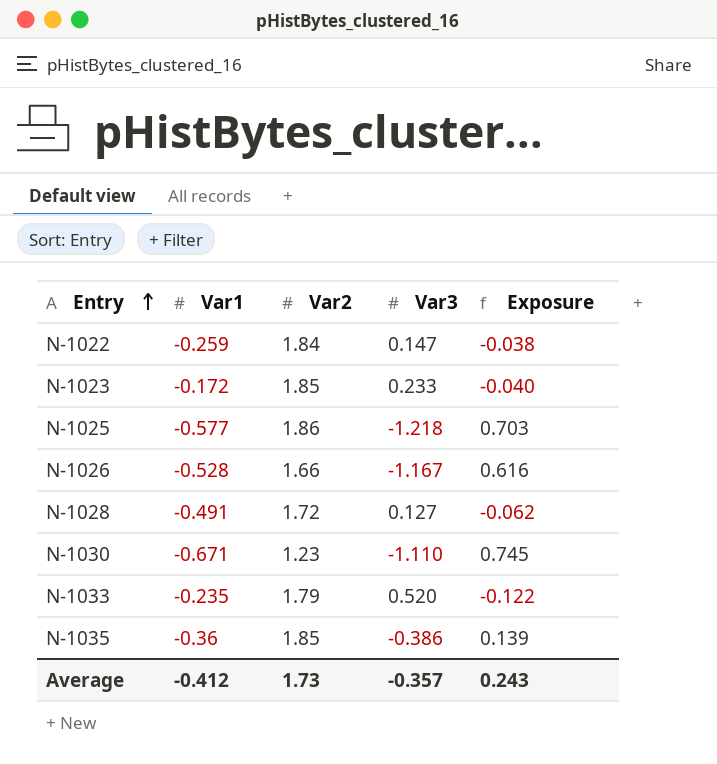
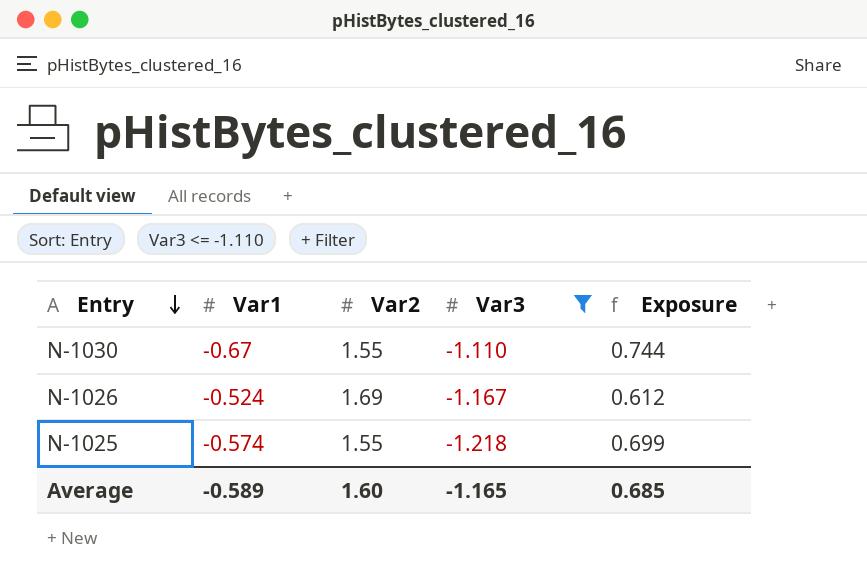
filter: none -> Var3 <= -1.110
row order: Entry ascending -> Entry descending
N-1030 | Var1: -0.671 -> -0.67
N-1030 | Var2: 1.23 -> 1.55
N-1030 | Exposure: 0.745 -> 0.744
N-1026 | Var1: -0.528 -> -0.524
N-1026 | Var2: 1.66 -> 1.69
N-1026 | Exposure: 0.616 -> 0.612
N-1025 | Var1: -0.577 -> -0.574
N-1025 | Var2: 1.86 -> 1.55
N-1025 | Exposure: 0.703 -> 0.699
Average | Var1: -0.412 -> -0.589
Average | Var2: 1.73 -> 1.60
Average | Var3: -0.357 -> -1.165
Average | Exposure: 0.243 -> 0.685

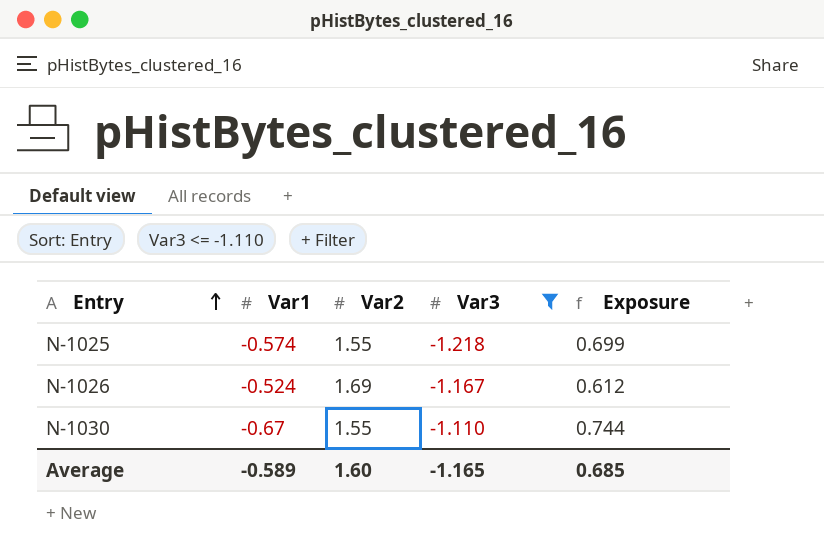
row order: Entry descending -> Entry ascending

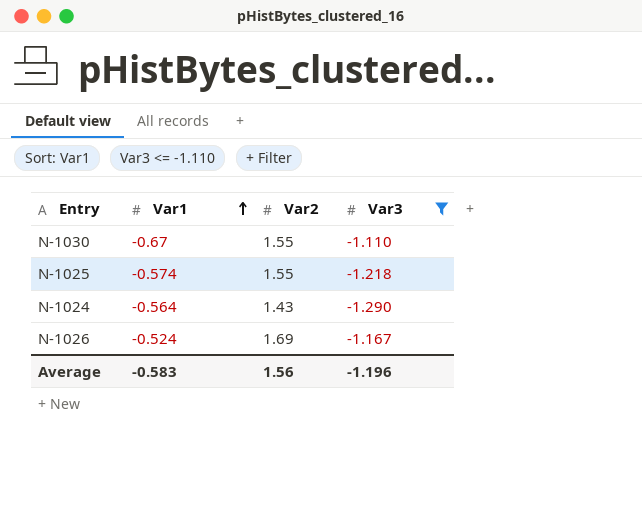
row order: Entry ascending -> Var1 ascending
column Exposure | formula: [Var1] * [Var3] -> none
row N-1024: none -> -0.564 | 1.43 | -1.290
Average | Var1: -0.589 -> -0.583
Average | Var2: 1.60 -> 1.56
Average | Var3: -1.165 -> -1.196

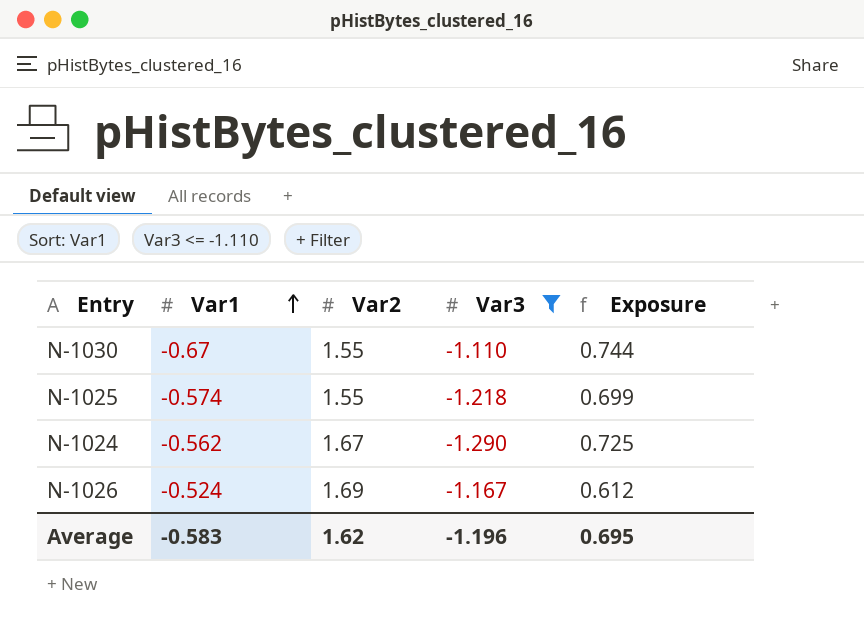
column Exposure | formula: none -> [Var1] * [Var3]
N-1024 | Var1: -0.564 -> -0.562
N-1024 | Var2: 1.43 -> 1.67
Average | Var2: 1.56 -> 1.62

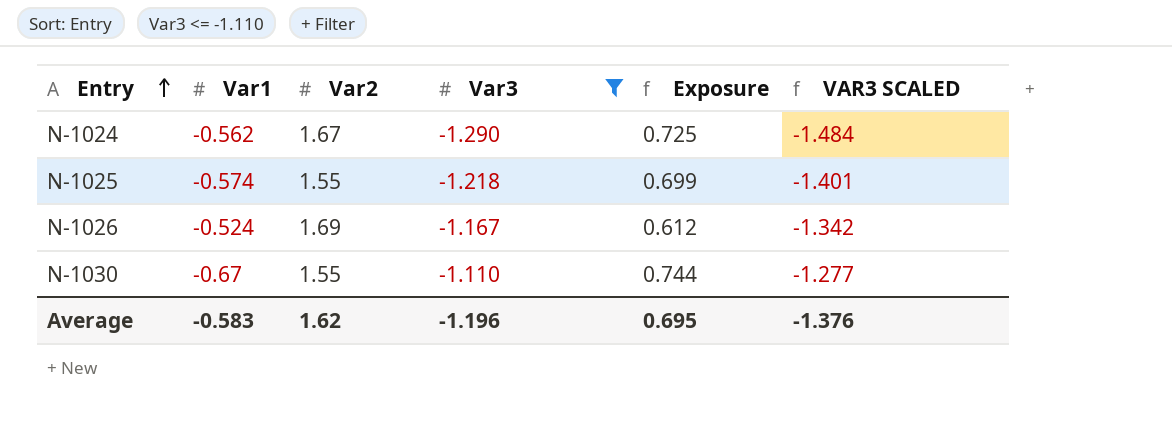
row order: Var1 ascending -> Entry ascending
column VAR3 SCALED | formula: none -> [Var3] * 1.15

